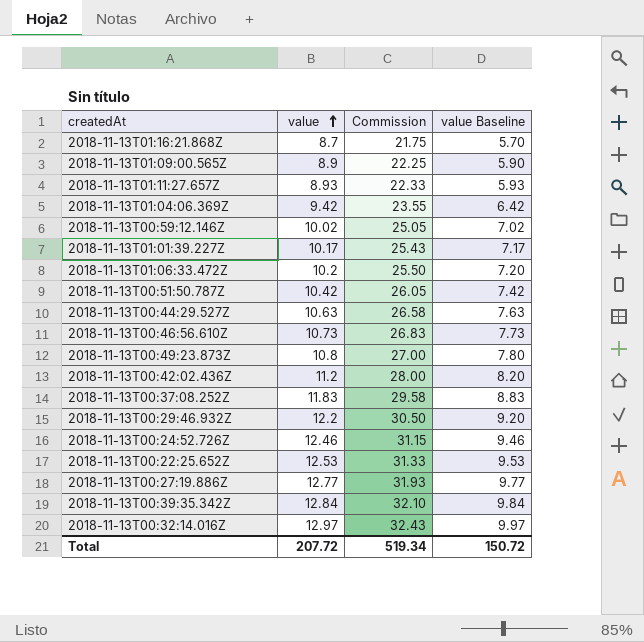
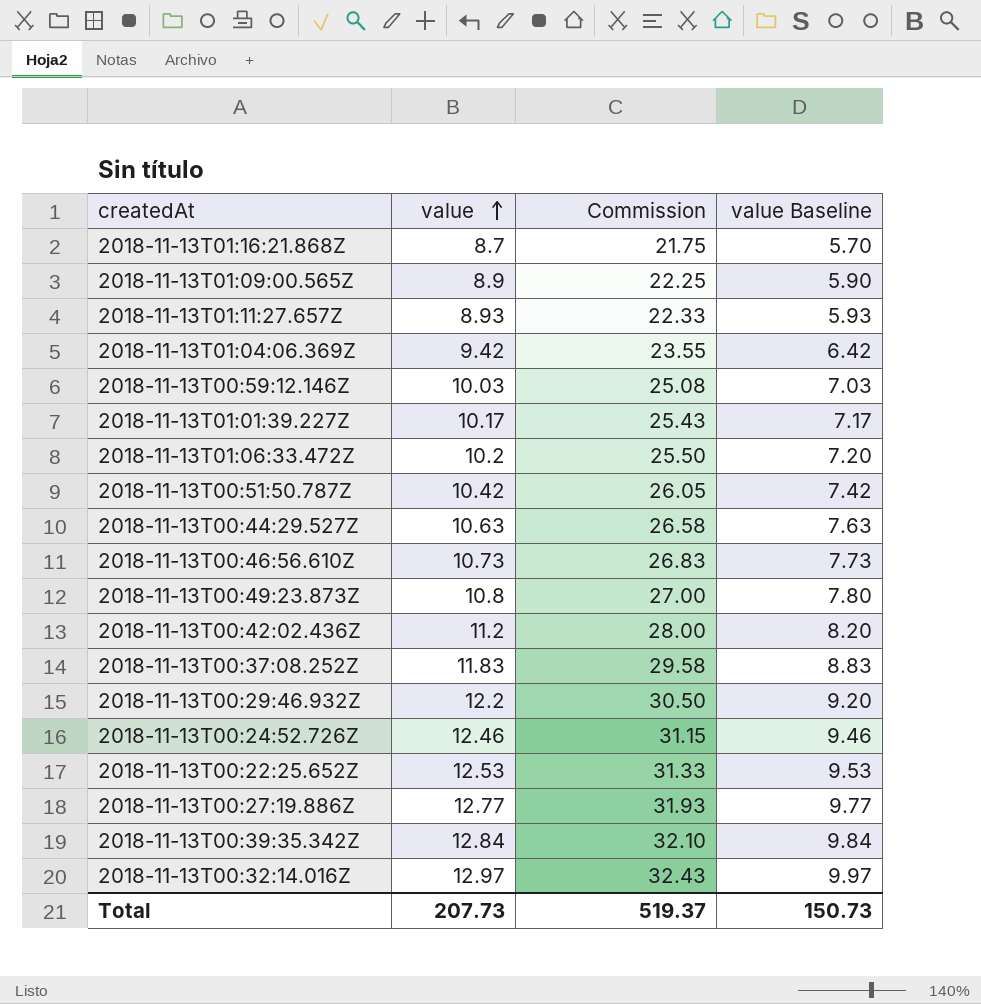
2018-11-13T00:59:12.146Z | value: 10.02 -> 10.03
2018-11-13T00:59:12.146Z | Commission: 25.05 -> 25.08
2018-11-13T00:59:12.146Z | value Baseline: 7.02 -> 7.03
Total | value: 207.72 -> 207.73
Total | Commission: 519.34 -> 519.37
Total | value Baseline: 150.72 -> 150.73

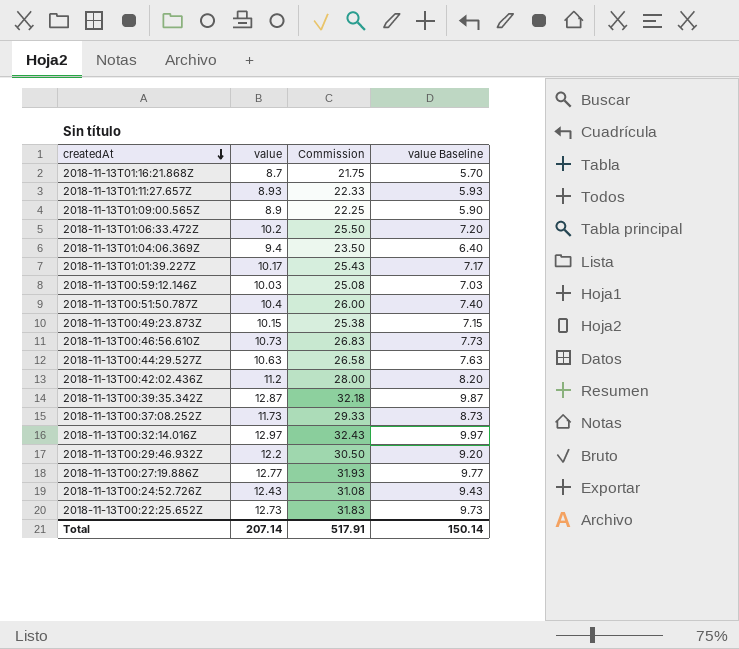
row order: value ascending -> createdAt descending
2018-11-13T01:04:06.369Z | value: 9.42 -> 9.4
2018-11-13T01:04:06.369Z | Commission: 23.55 -> 23.50
2018-11-13T01:04:06.369Z | value Baseline: 6.42 -> 6.40
2018-11-13T00:51:50.787Z | value: 10.42 -> 10.4
2018-11-13T00:51:50.787Z | Commission: 26.05 -> 26.00
2018-11-13T00:51:50.787Z | value Baseline: 7.42 -> 7.40
2018-11-13T00:49:23.873Z | value: 10.8 -> 10.15
2018-11-13T00:49:23.873Z | Commission: 27.00 -> 25.38
2018-11-13T00:49:23.873Z | value Baseline: 7.80 -> 7.15
2018-11-13T00:39:35.342Z | value: 12.84 -> 12.87
2018-11-13T00:39:35.342Z | Commission: 32.10 -> 32.18
2018-11-13T00:39:35.342Z | value Baseline: 9.84 -> 9.87
2018-11-13T00:37:08.252Z | value: 11.83 -> 11.73
2018-11-13T00:37:08.252Z | Commission: 29.58 -> 29.33
2018-11-13T00:37:08.252Z | value Baseline: 8.83 -> 8.73
2018-11-13T00:24:52.726Z | value: 12.46 -> 12.43
2018-11-13T00:24:52.726Z | Commission: 31.15 -> 31.08
2018-11-13T00:24:52.726Z | value Baseline: 9.46 -> 9.43
2018-11-13T00:22:25.652Z | value: 12.53 -> 12.73
2018-11-13T00:22:25.652Z | Commission: 31.33 -> 31.83
2018-11-13T00:22:25.652Z | value Baseline: 9.53 -> 9.73
Total | value: 207.73 -> 207.14
Total | Commission: 519.37 -> 517.91
Total | value Baseline: 150.73 -> 150.14

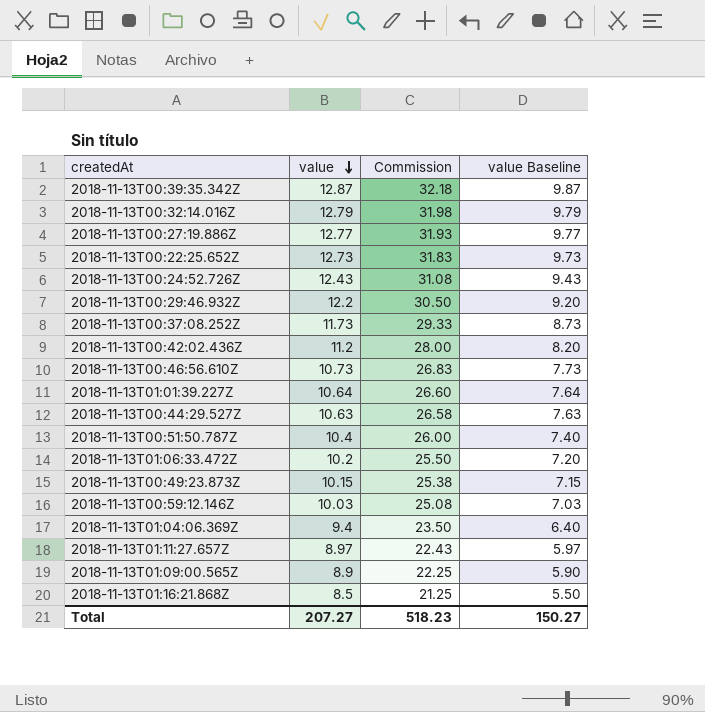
row order: createdAt descending -> value descending
2018-11-13T00:32:14.016Z | value: 12.97 -> 12.79
2018-11-13T00:32:14.016Z | Commission: 32.43 -> 31.98
2018-11-13T00:32:14.016Z | value Baseline: 9.97 -> 9.79
2018-11-13T01:01:39.227Z | value: 10.17 -> 10.64
2018-11-13T01:01:39.227Z | Commission: 25.43 -> 26.60
2018-11-13T01:01:39.227Z | value Baseline: 7.17 -> 7.64
2018-11-13T01:11:27.657Z | value: 8.93 -> 8.97
2018-11-13T01:11:27.657Z | Commission: 22.33 -> 22.43
2018-11-13T01:11:27.657Z | value Baseline: 5.93 -> 5.97
2018-11-13T01:16:21.868Z | value: 8.7 -> 8.5
2018-11-13T01:16:21.868Z | Commission: 21.75 -> 21.25
2018-11-13T01:16:21.868Z | value Baseline: 5.70 -> 5.50
Total | value: 207.14 -> 207.27
Total | Commission: 517.91 -> 518.23
Total | value Baseline: 150.14 -> 150.27

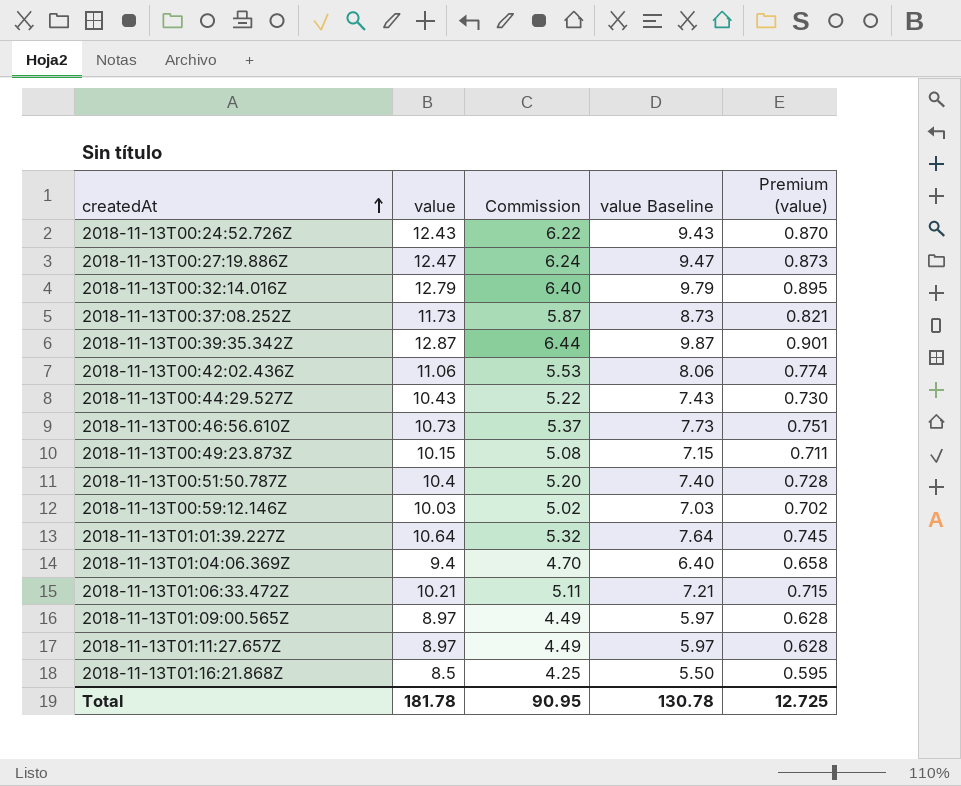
row order: value descending -> createdAt ascending
column Commission | formula: [value] * 2.5 -> [value] * 0.5
column Premium (value) | formula: none -> [value] * 0.07
row 2018-11-13T00:22:25.652Z: 12.73 | 31.83 | 9.73 -> none
row 2018-11-13T00:29:46.932Z: 12.2 | 30.50 | 9.20 -> none
2018-11-13T00:27:19.886Z | value: 12.77 -> 12.47
2018-11-13T00:27:19.886Z | value Baseline: 9.77 -> 9.47
2018-11-13T00:42:02.436Z | value: 11.2 -> 11.06
2018-11-13T00:42:02.436Z | value Baseline: 8.20 -> 8.06
2018-11-13T00:44:29.527Z | value: 10.63 -> 10.43
2018-11-13T00:44:29.527Z | value Baseline: 7.63 -> 7.43
2018-11-13T01:06:33.472Z | value: 10.2 -> 10.21
2018-11-13T01:06:33.472Z | value Baseline: 7.20 -> 7.21
2018-11-13T01:09:00.565Z | value: 8.9 -> 8.97
2018-11-13T01:09:00.565Z | value Baseline: 5.90 -> 5.97
Total | value: 207.27 -> 181.78
Total | Commission: 518.23 -> 90.95
Total | value Baseline: 150.27 -> 130.78

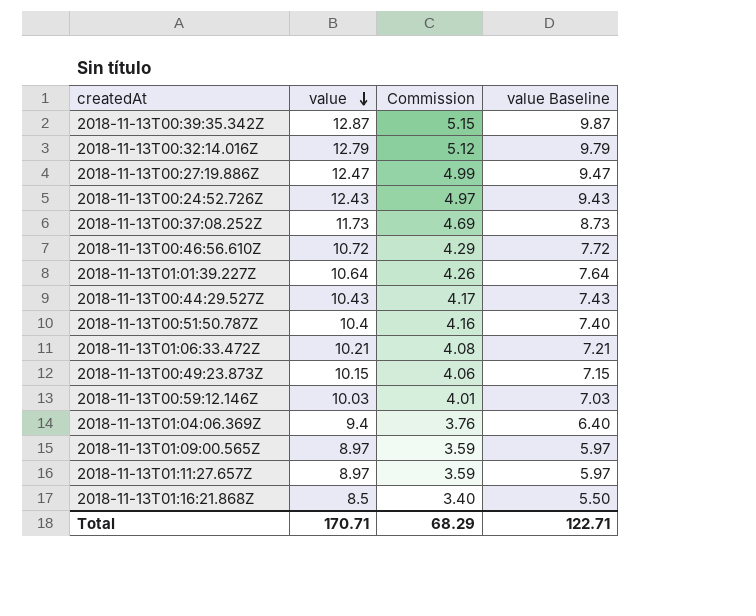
row order: createdAt ascending -> value descending
column Premium (value) | formula: [value] * 0.07 -> none
column Commission | formula: [value] * 0.5 -> [value] * 0.4
row 2018-11-13T00:42:02.436Z: 11.06 | 5.53 | 8.06 | 0.774 -> none
2018-11-13T00:46:56.610Z | value: 10.73 -> 10.72
2018-11-13T00:46:56.610Z | value Baseline: 7.73 -> 7.72
Total | value: 181.78 -> 170.71
Total | Commission: 90.95 -> 68.29
Total | value Baseline: 130.78 -> 122.71

